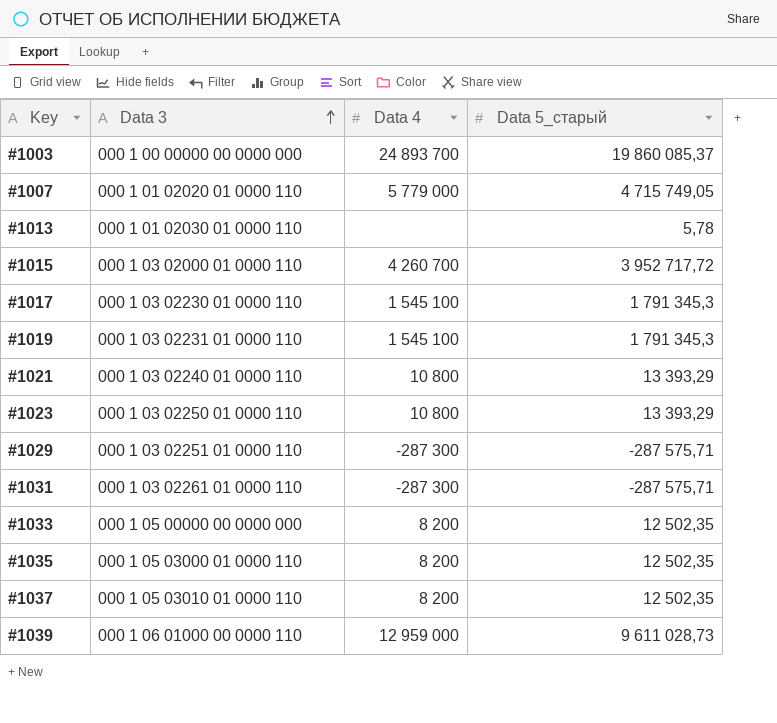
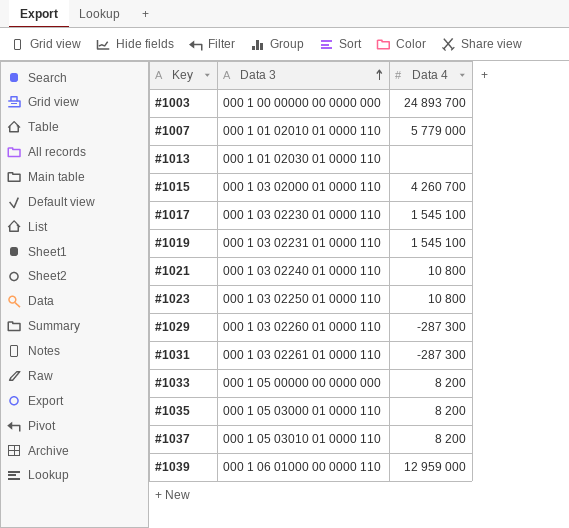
column Data 5_старый | position: 4 -> none
#1007 | Data 3: 000 1 01 02020 01 0000 110 -> 000 1 01 02010 01 0000 110
#1029 | Data 3: 000 1 03 02251 01 0000 110 -> 000 1 03 02260 01 0000 110

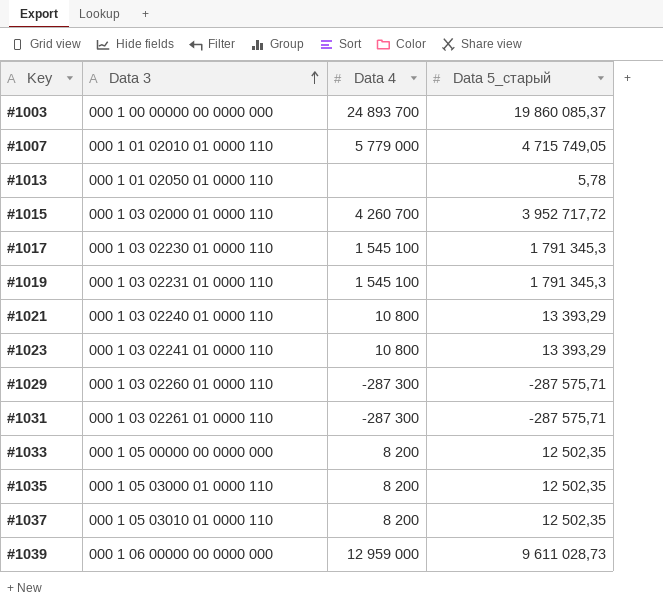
column Data 5_старый | position: none -> 4
#1013 | Data 3: 000 1 01 02030 01 0000 110 -> 000 1 01 02050 01 0000 110
#1023 | Data 3: 000 1 03 02250 01 0000 110 -> 000 1 03 02241 01 0000 110
#1039 | Data 3: 000 1 06 01000 00 0000 110 -> 000 1 06 00000 00 0000 000

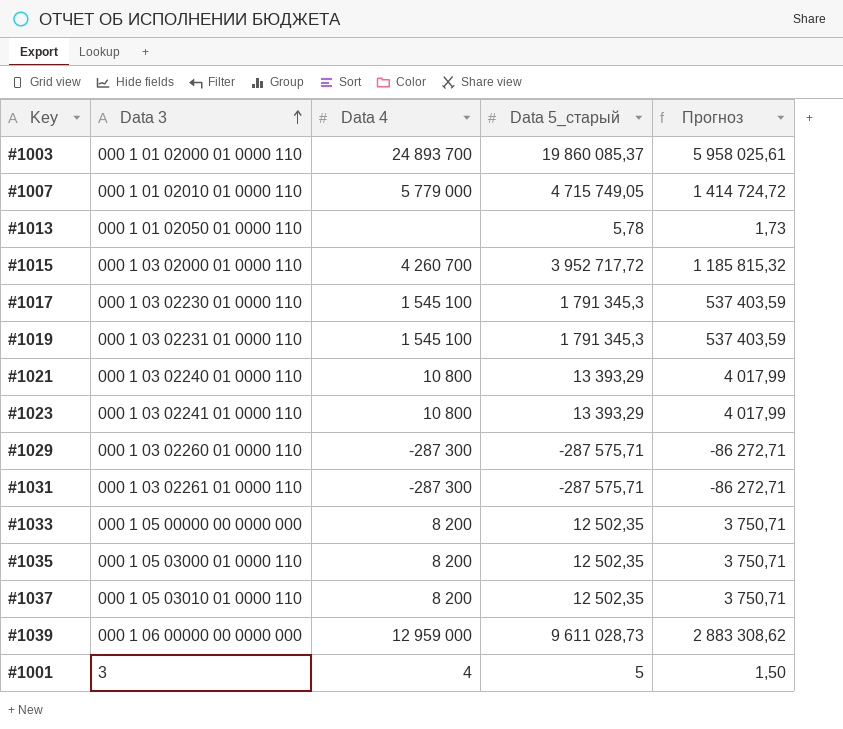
column Прогноз | formula: none -> [Data 5_старый] * 0,3
#1003 | Data 3: 000 1 00 00000 00 0000 000 -> 000 1 01 02000 01 0000 110
row #1001: none -> 3 | 4 | 5 | 1,50

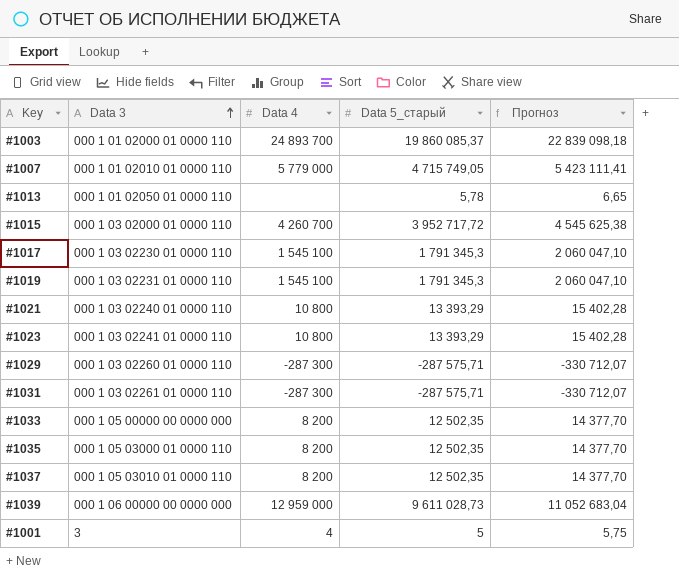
column Прогноз | formula: [Data 5_старый] * 0,3 -> [Data 5_старый] * 1,15

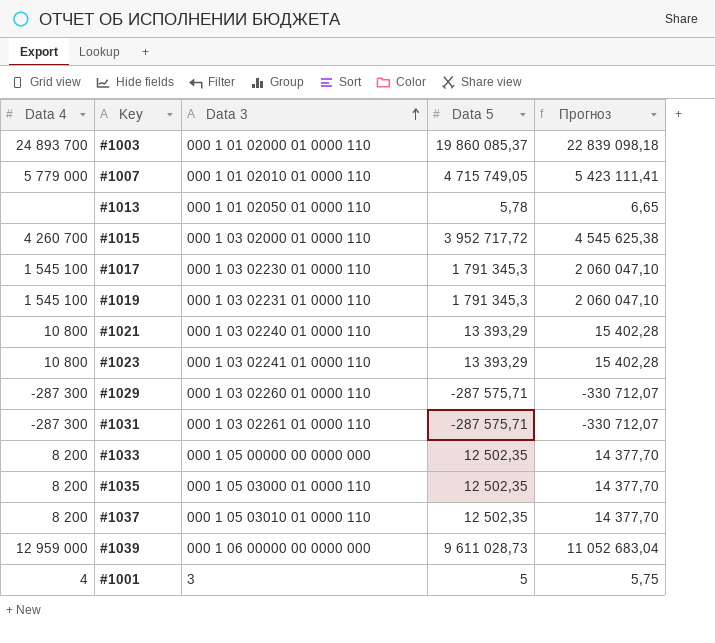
column Data 4 | position: 3 -> 1
column name: Data 5_старый -> Data 5

